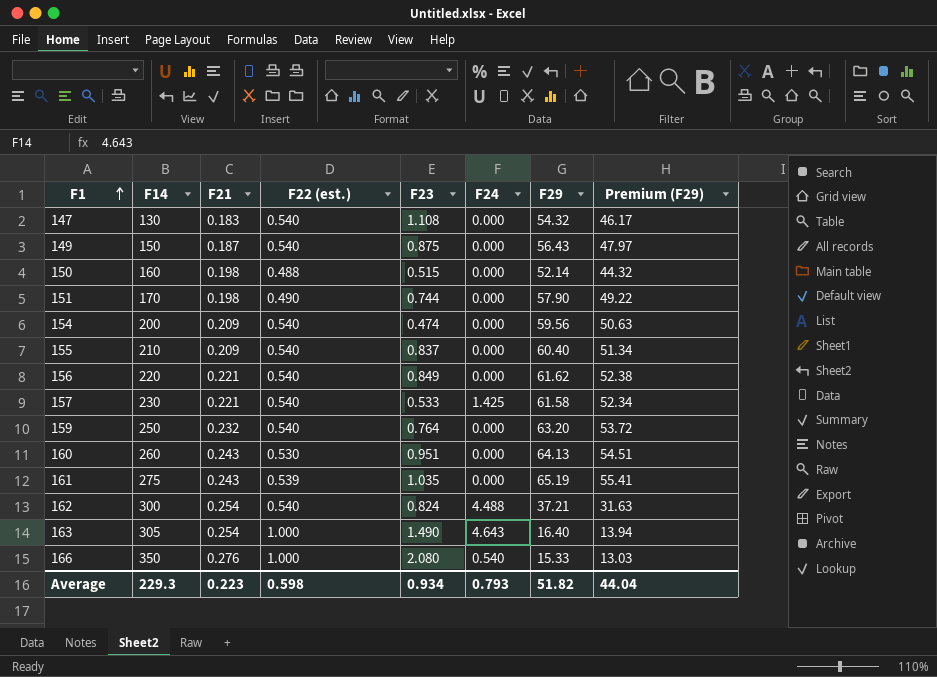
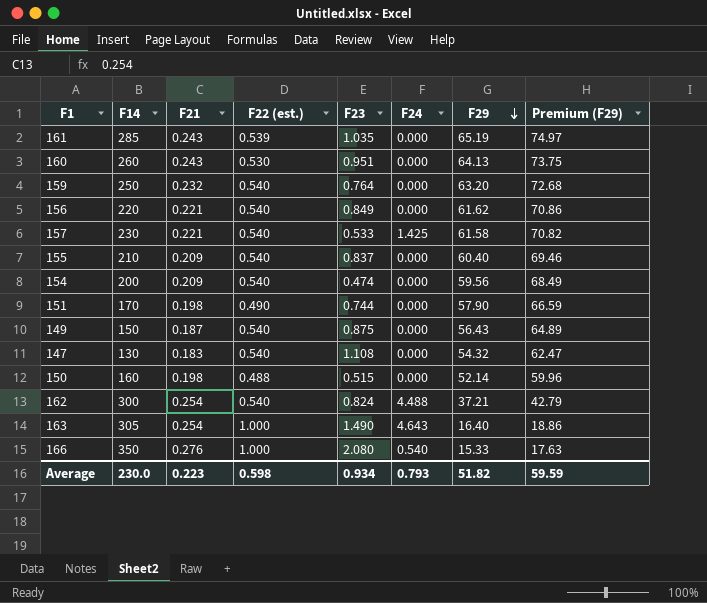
row order: F1 ascending -> F29 descending
column Premium (F29) | formula: [F29] * 0.85 -> [F29] * 1.15
161 | F14: 275 -> 285
Average | F14: 229.3 -> 230.0
Average | Premium (F29): 44.04 -> 59.59

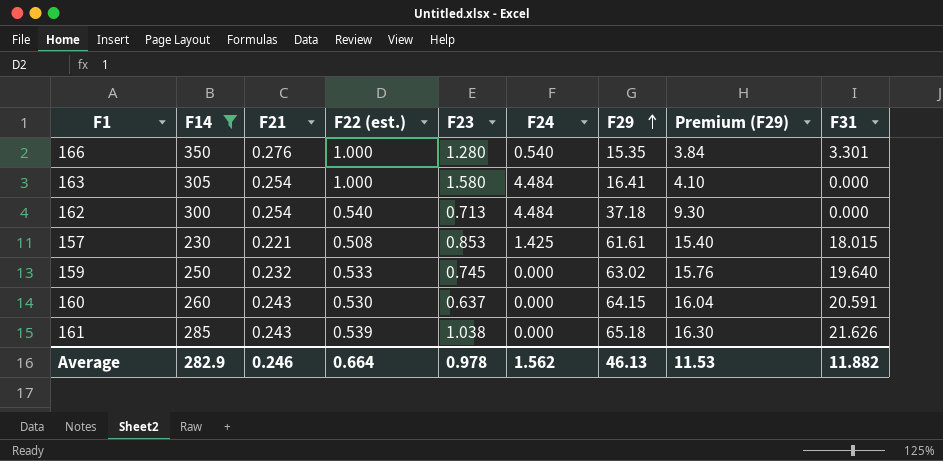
filter: none -> F14 >= 230
row order: F29 descending -> F29 ascending
column Premium (F29) | formula: [F29] * 1.15 -> [F29] * 0.25
column F31 | position: none -> 9
166 | F23: 2.080 -> 1.280
166 | F29: 15.33 -> 15.35
163 | F23: 1.490 -> 1.580
163 | F24: 4.643 -> 4.484
163 | F29: 16.40 -> 16.41
162 | F23: 0.824 -> 0.713
162 | F24: 4.488 -> 4.484
162 | F29: 37.21 -> 37.18
157 | F22 (est.): 0.540 -> 0.508
157 | F23: 0.533 -> 0.853
157 | F29: 61.58 -> 61.61
159 | F22 (est.): 0.540 -> 0.533
159 | F23: 0.764 -> 0.745
159 | F29: 63.20 -> 63.02
160 | F23: 0.951 -> 0.637
160 | F29: 64.13 -> 64.15
161 | F23: 1.035 -> 1.038
161 | F29: 65.19 -> 65.18
Average | F14: 230.0 -> 282.9
Average | F21: 0.223 -> 0.246
Average | F22 (est.): 0.598 -> 0.664
Average | F23: 0.934 -> 0.978
Average | F24: 0.793 -> 1.562
Average | F29: 51.82 -> 46.13
Average | Premium (F29): 59.59 -> 11.53

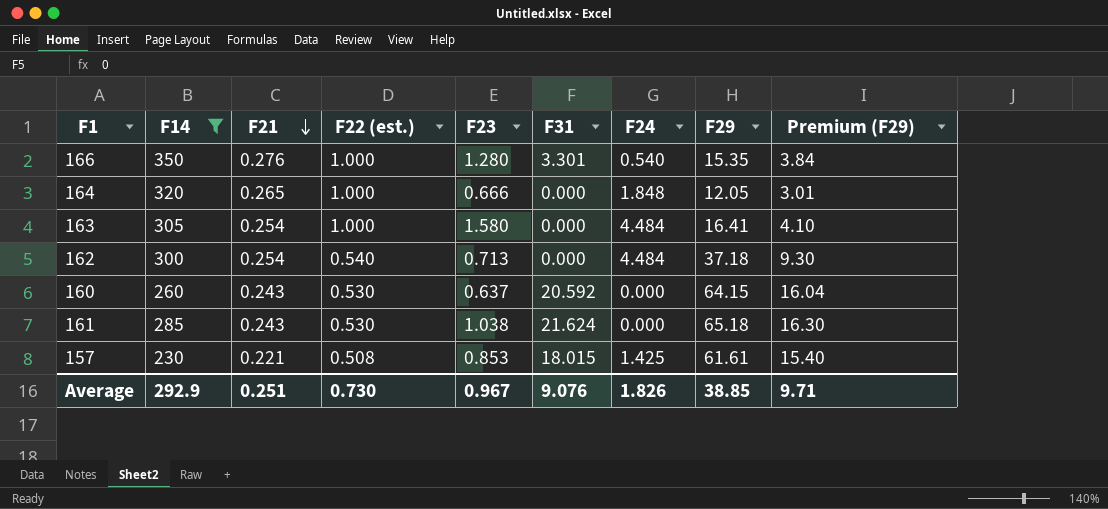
row order: F29 ascending -> F21 descending
column F31 | position: 9 -> 6
row 159: 250 | 0.232 | 0.533 | 0.745 | 0.000 | 63.02 | 15.76 | 19.640 -> none
row 164: none -> 320 | 0.265 | 1.000 | 0.666 | 0.000 | 1.848 | 12.05 | 3.01
160 | F31: 20.591 -> 20.592
161 | F22 (est.): 0.539 -> 0.530
161 | F31: 21.626 -> 21.624
Average | F14: 282.9 -> 292.9
Average | F21: 0.246 -> 0.251
Average | F22 (est.): 0.664 -> 0.730
Average | F23: 0.978 -> 0.967
Average | F31: 11.882 -> 9.076
Average | F24: 1.562 -> 1.826
Average | F29: 46.13 -> 38.85
Average | Premium (F29): 11.53 -> 9.71

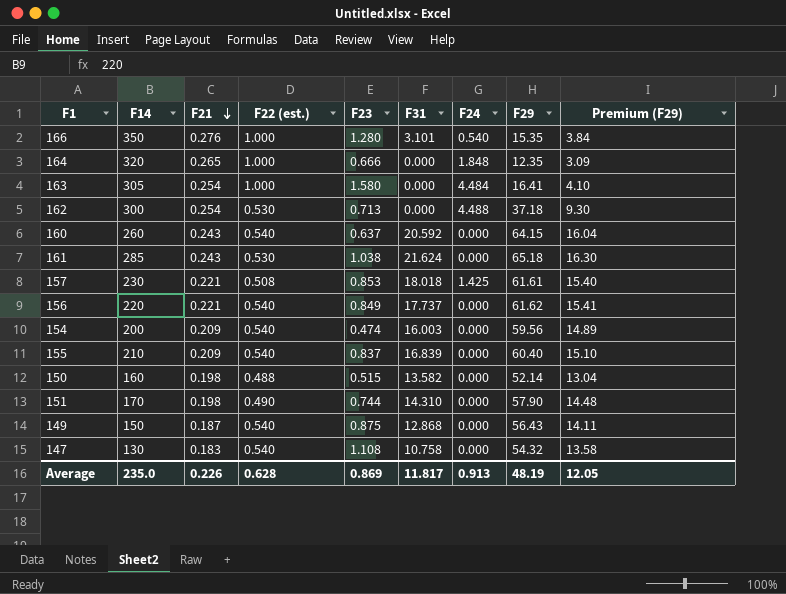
filter: F14 >= 230 -> none
166 | F31: 3.301 -> 3.101
164 | F29: 12.05 -> 12.35
164 | Premium (F29): 3.01 -> 3.09
162 | F22 (est.): 0.540 -> 0.530
162 | F24: 4.484 -> 4.488
160 | F22 (est.): 0.530 -> 0.540
157 | F31: 18.015 -> 18.018
Average | F14: 292.9 -> 235.0
Average | F21: 0.251 -> 0.226
Average | F22 (est.): 0.730 -> 0.628
Average | F23: 0.967 -> 0.869
Average | F31: 9.076 -> 11.817
Average | F24: 1.826 -> 0.913
Average | F29: 38.85 -> 48.19
Average | Premium (F29): 9.71 -> 12.05

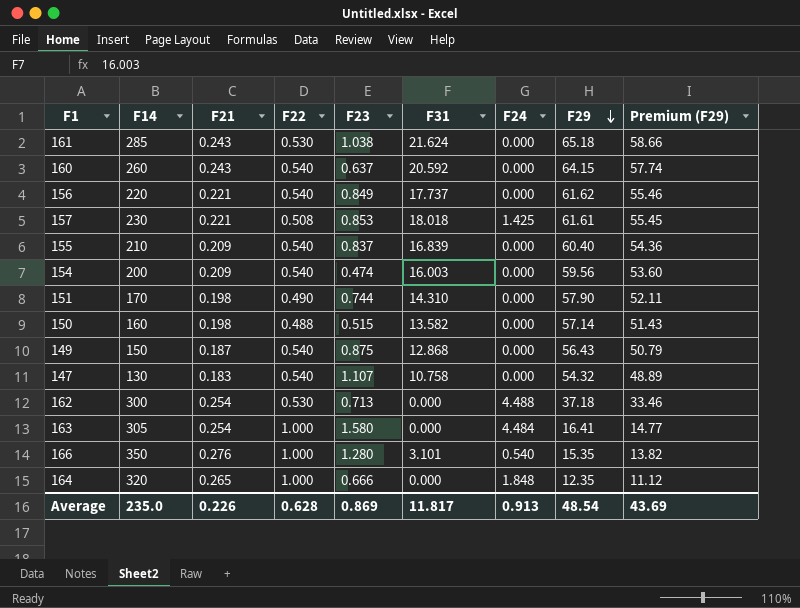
row order: F21 descending -> F29 descending
column name: F22 (est.) -> F22
column Premium (F29) | formula: [F29] * 0.25 -> [F29] * 0.9
150 | F29: 52.14 -> 57.14
147 | F23: 1.108 -> 1.107
Average | F29: 48.19 -> 48.54
Average | Premium (F29): 12.05 -> 43.69

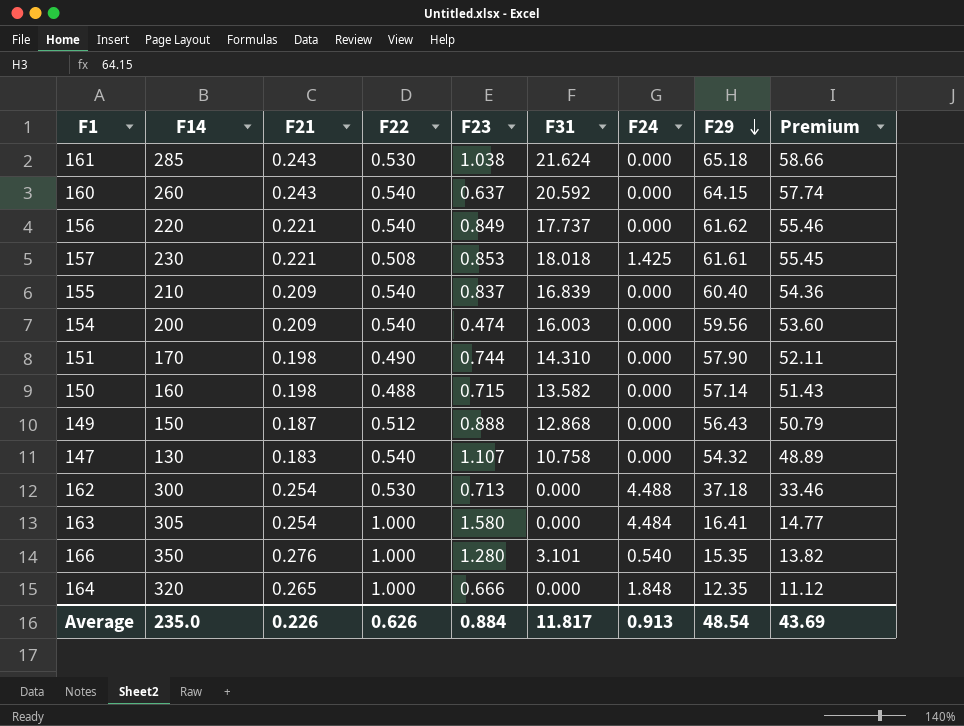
column name: Premium (F29) -> Premium
150 | F23: 0.515 -> 0.715
149 | F22: 0.540 -> 0.512
149 | F23: 0.875 -> 0.888
Average | F22: 0.628 -> 0.626
Average | F23: 0.869 -> 0.884

